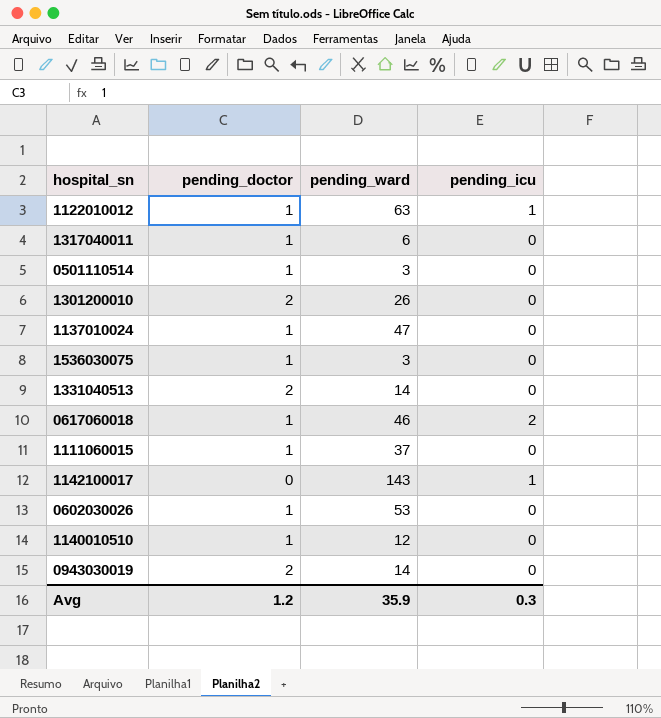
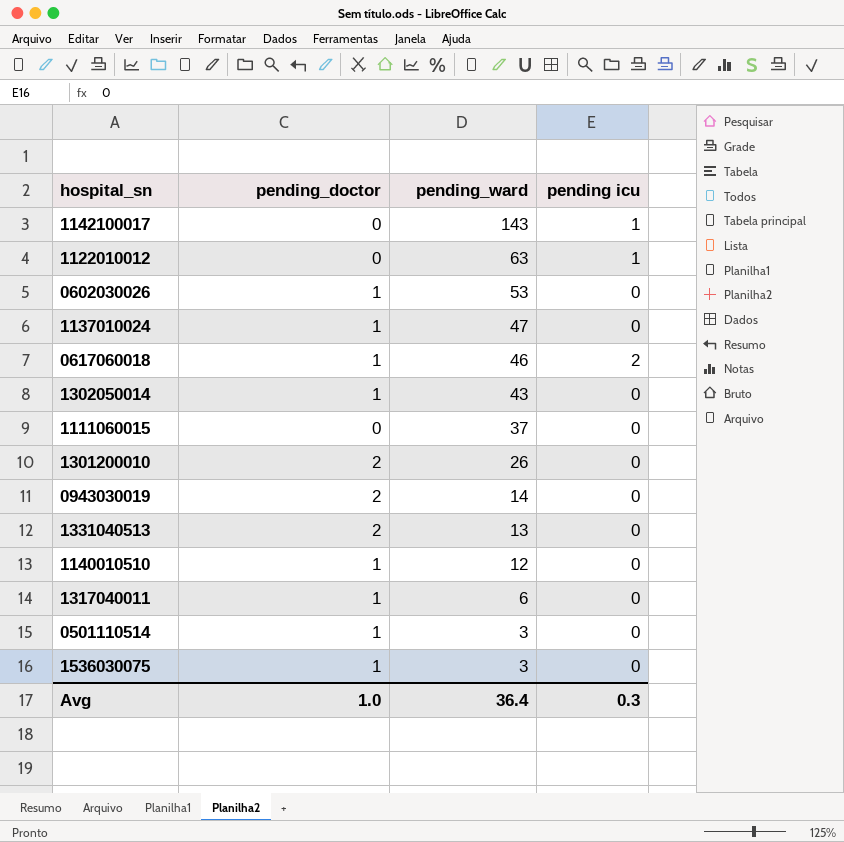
row order: none -> pending_ward descending
column name: pending_icu -> pending icu
1122010012 | pending_doctor: 1 -> 0
row 1302050014: none -> 1 | 43 | 0
1111060015 | pending_doctor: 1 -> 0
1331040513 | pending_ward: 14 -> 13
Avg | pending_doctor: 1.2 -> 1.0
Avg | pending_ward: 35.9 -> 36.4

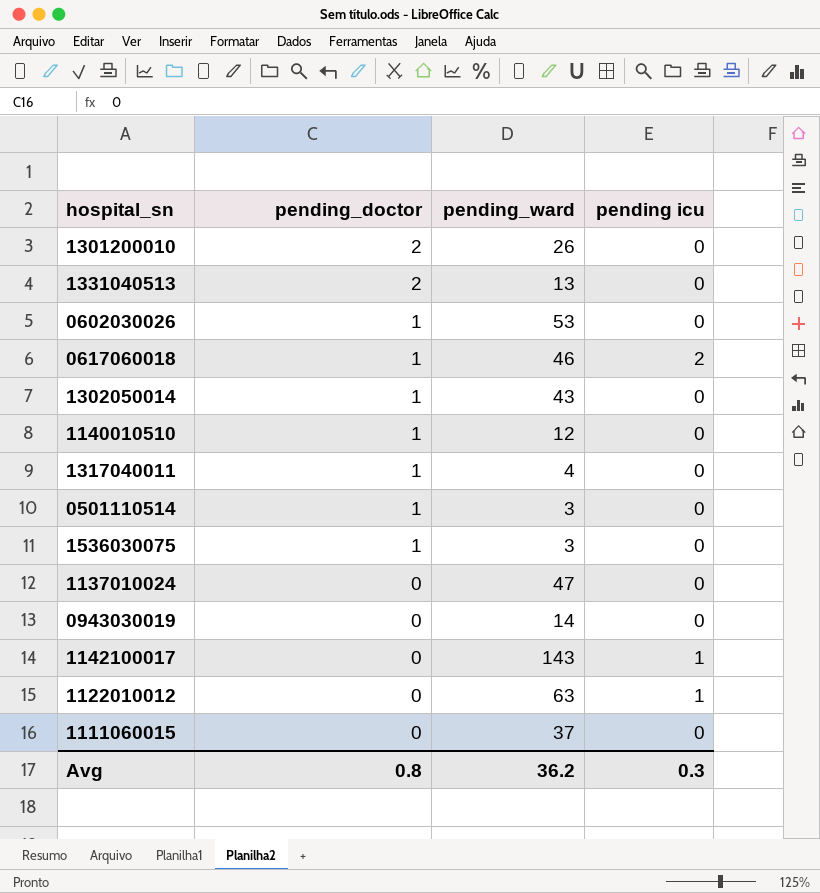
row order: pending_ward descending -> pending_doctor descending
1317040011 | pending_ward: 6 -> 4
1137010024 | pending_doctor: 1 -> 0
0943030019 | pending_doctor: 2 -> 0
Avg | pending_doctor: 1.0 -> 0.8
Avg | pending_ward: 36.4 -> 36.2

